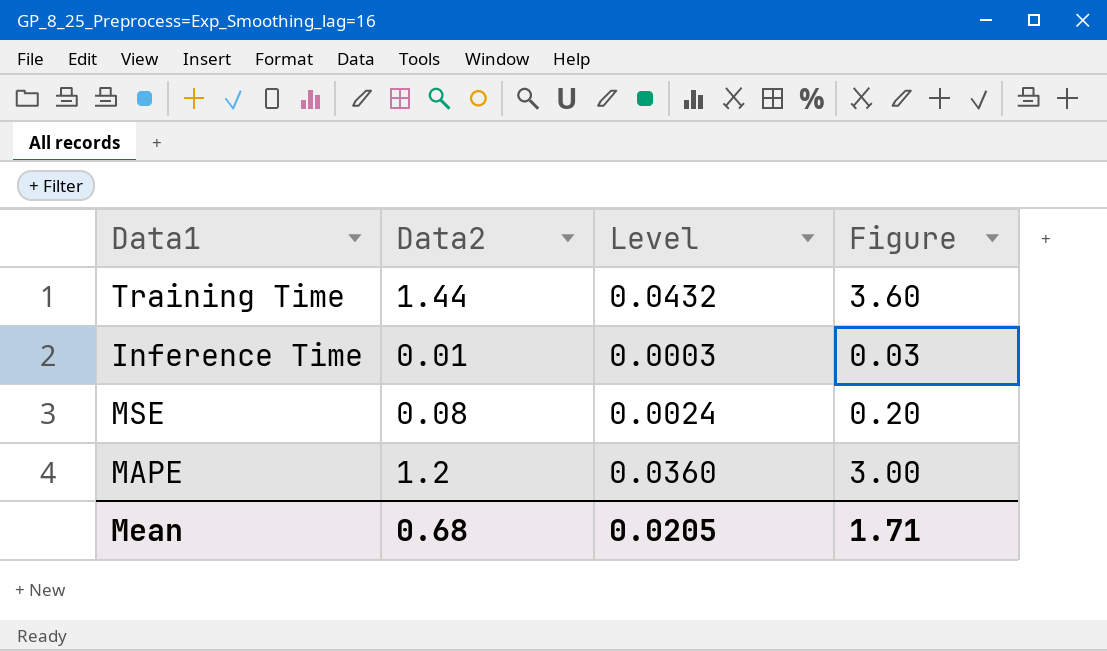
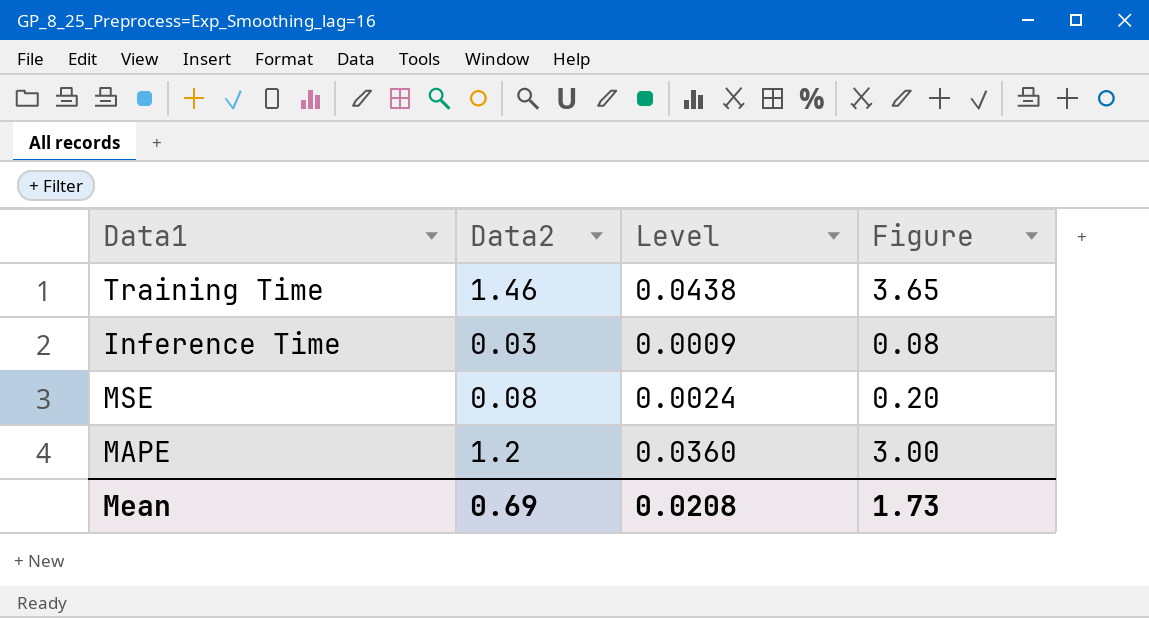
Training Time | Data2: 1.44 -> 1.46
Training Time | Level: 0.0432 -> 0.0438
Training Time | Figure: 3.60 -> 3.65
Inference Time | Data2: 0.01 -> 0.03
Inference Time | Level: 0.0003 -> 0.0009
Inference Time | Figure: 0.03 -> 0.08
Mean | Data2: 0.68 -> 0.69
Mean | Level: 0.0205 -> 0.0208
Mean | Figure: 1.71 -> 1.73

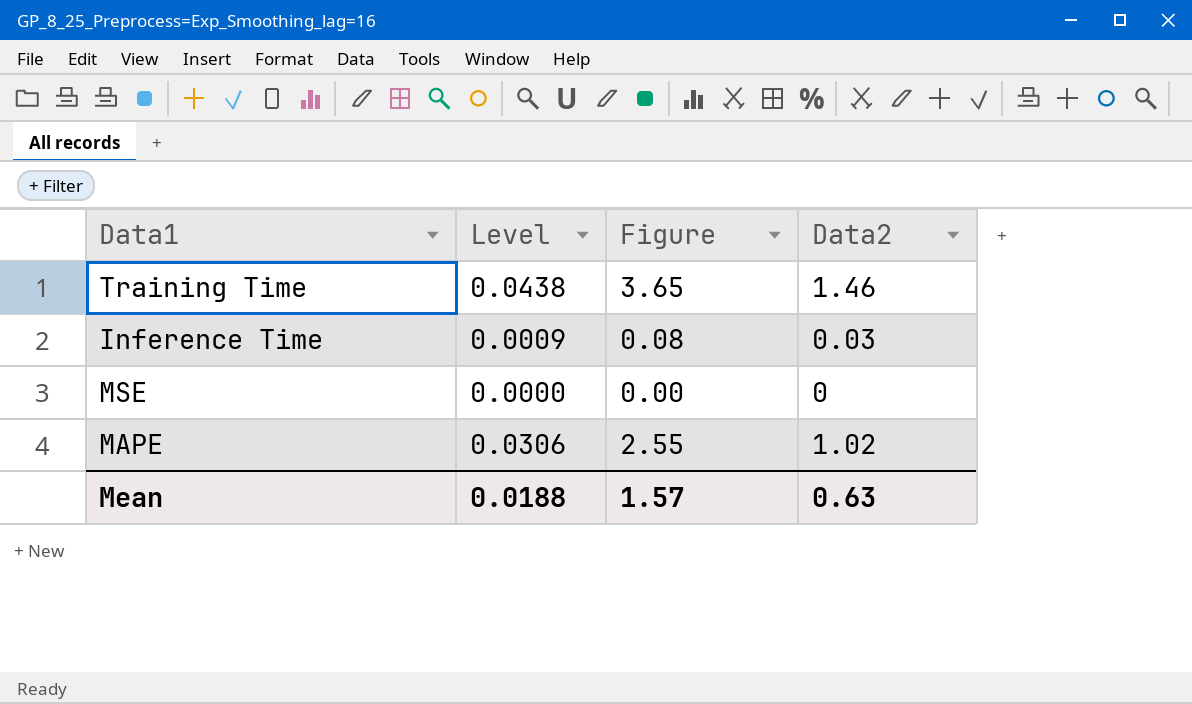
column Data2 | position: 2 -> 4
MSE | Level: 0.0024 -> 0.0000
MSE | Figure: 0.20 -> 0.00
MSE | Data2: 0.08 -> 0
MAPE | Level: 0.0360 -> 0.0306
MAPE | Figure: 3.00 -> 2.55
MAPE | Data2: 1.2 -> 1.02
Mean | Level: 0.0208 -> 0.0188
Mean | Figure: 1.73 -> 1.57
Mean | Data2: 0.69 -> 0.63

